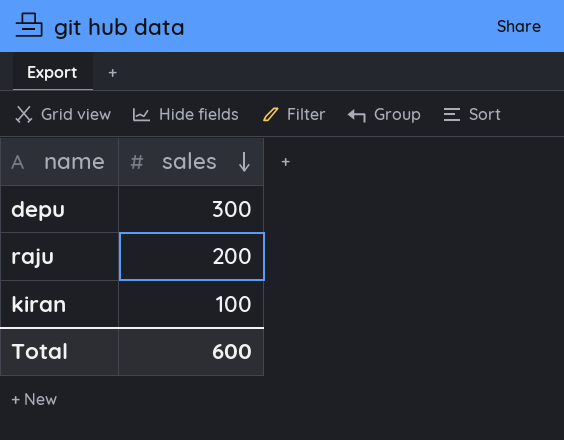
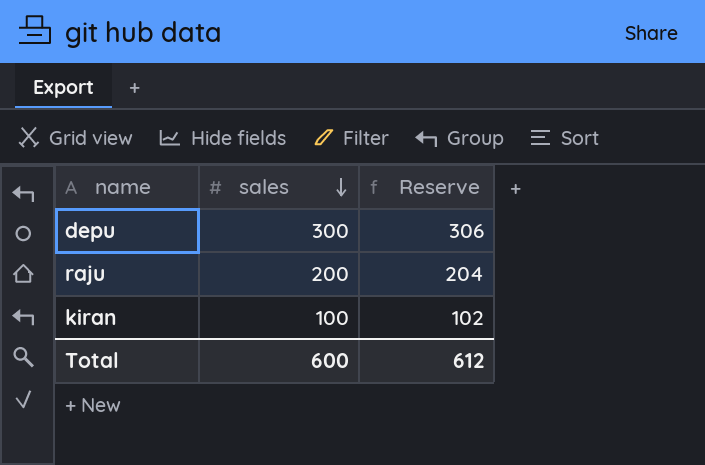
column Reserve | formula: none -> [sales] * 1.02

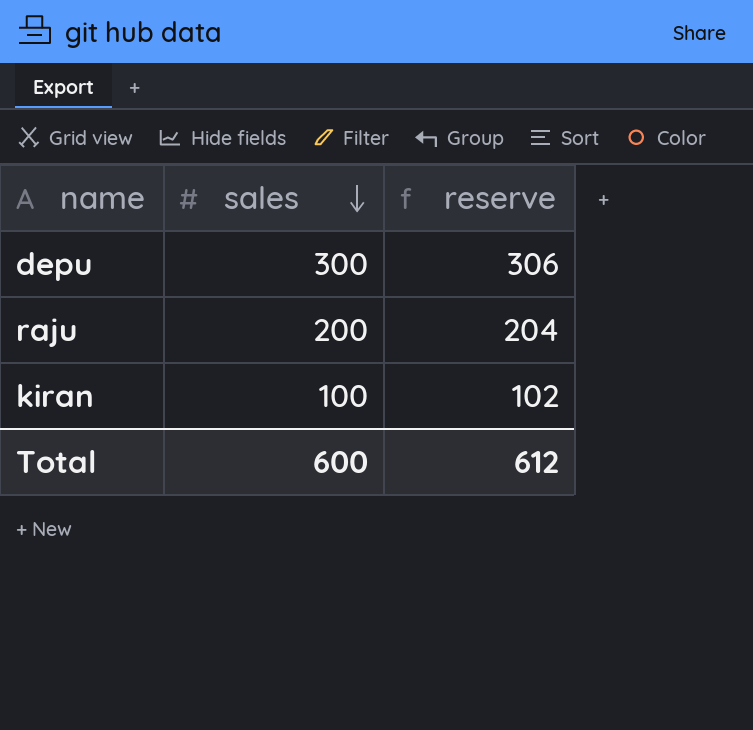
column name: Reserve -> reserve

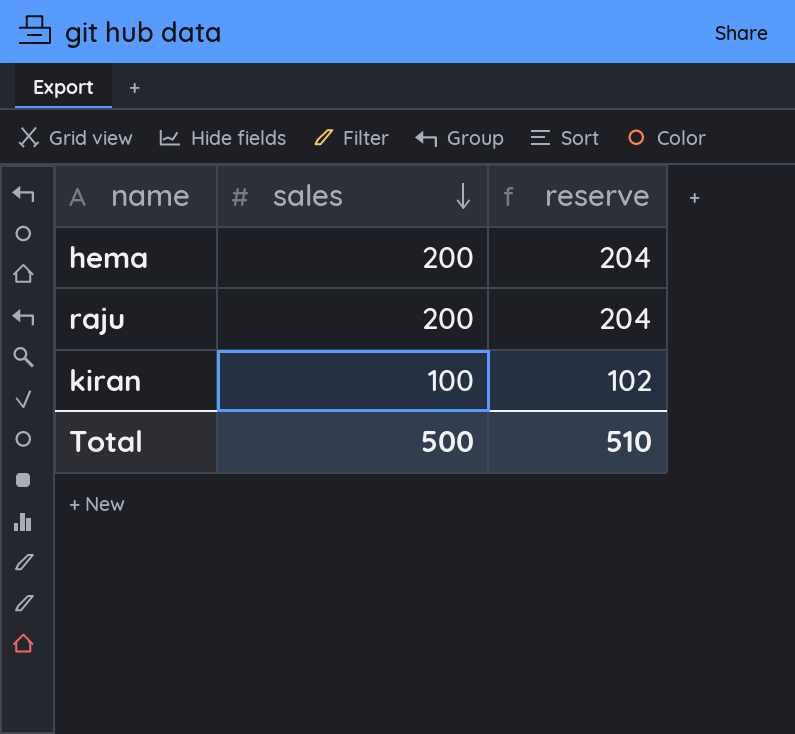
row depu: 300 | 306 -> none
row hema: none -> 200 | 204
Total | sales: 600 -> 500
Total | reserve: 612 -> 510

